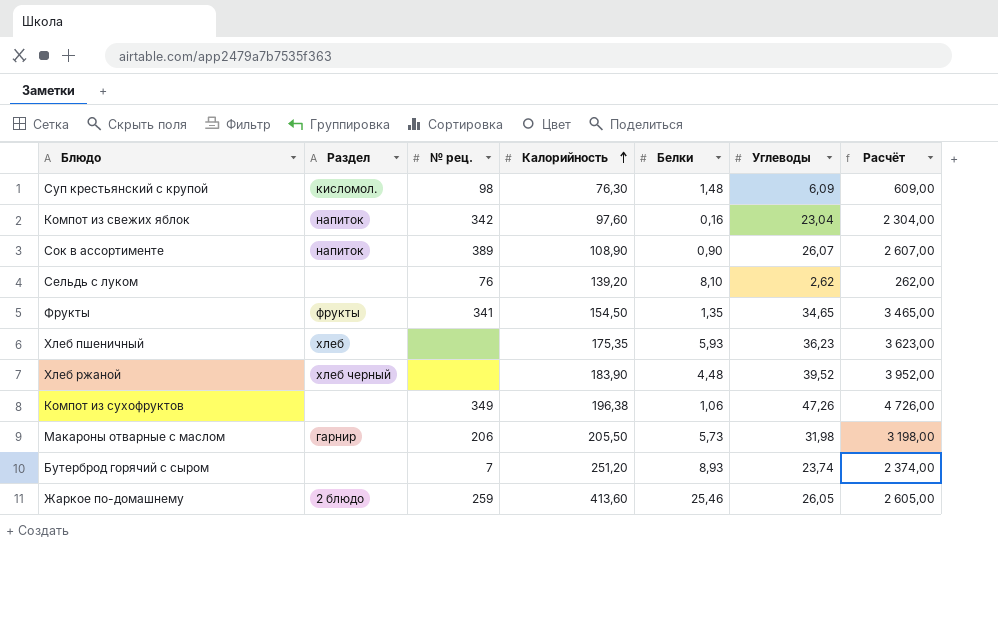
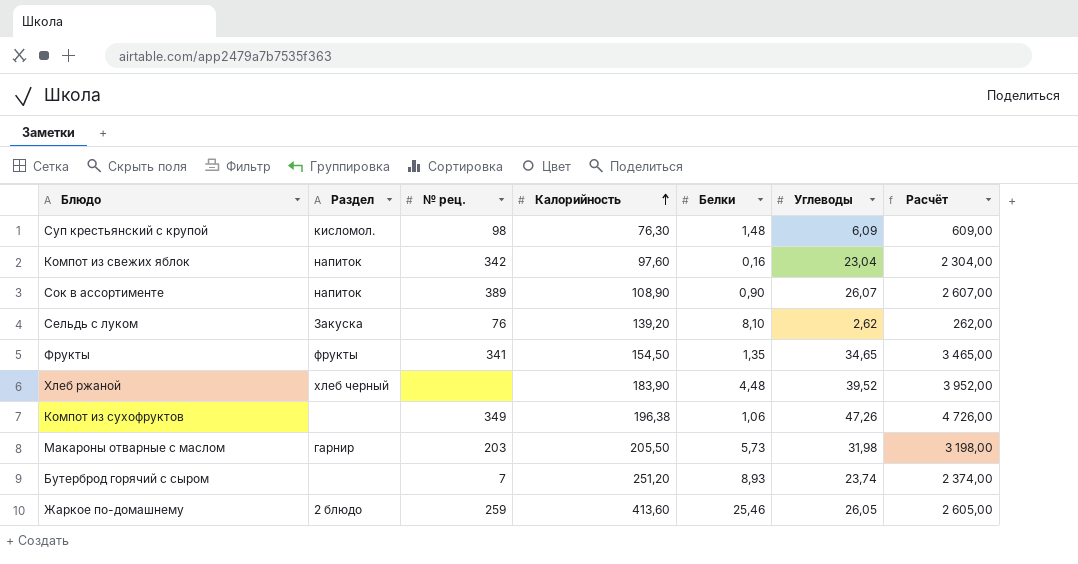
row Хлеб пшеничный: хлеб | none | 175,35 | 5,93 | 36,23 | 3 623,00 -> none
Сельдь с луком | Раздел: none -> Закуска
Макароны отварные с маслом | № рец.: 206 -> 203

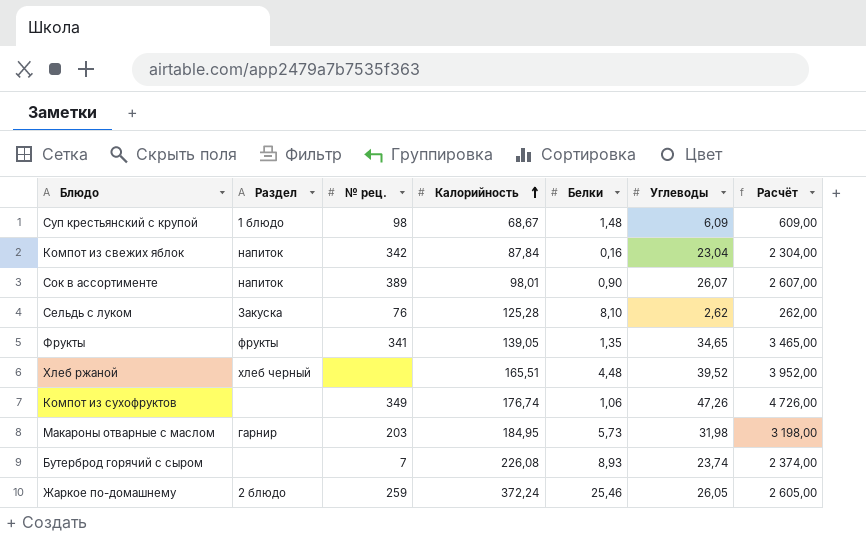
Суп крестьянский с крупой | Раздел: кисломол. -> 1 блюдо
Суп крестьянский с крупой | Калорийность: 76,30 -> 68,67
Компот из свежих яблок | Калорийность: 97,60 -> 87,84
Сок в ассортименте | Калорийность: 108,90 -> 98,01
Сельдь с луком | Калорийность: 139,20 -> 125,28
Фрукты | Калорийность: 154,50 -> 139,05
Хлеб ржаной | Калорийность: 183,90 -> 165,51
Компот из сухофруктов | Калорийность: 196,38 -> 176,74
Макароны отварные с маслом | Калорийность: 205,50 -> 184,95
Бутерброд горячий с сыром | Калорийность: 251,20 -> 226,08
Жаркое по-домашнему | Калорийность: 413,60 -> 372,24

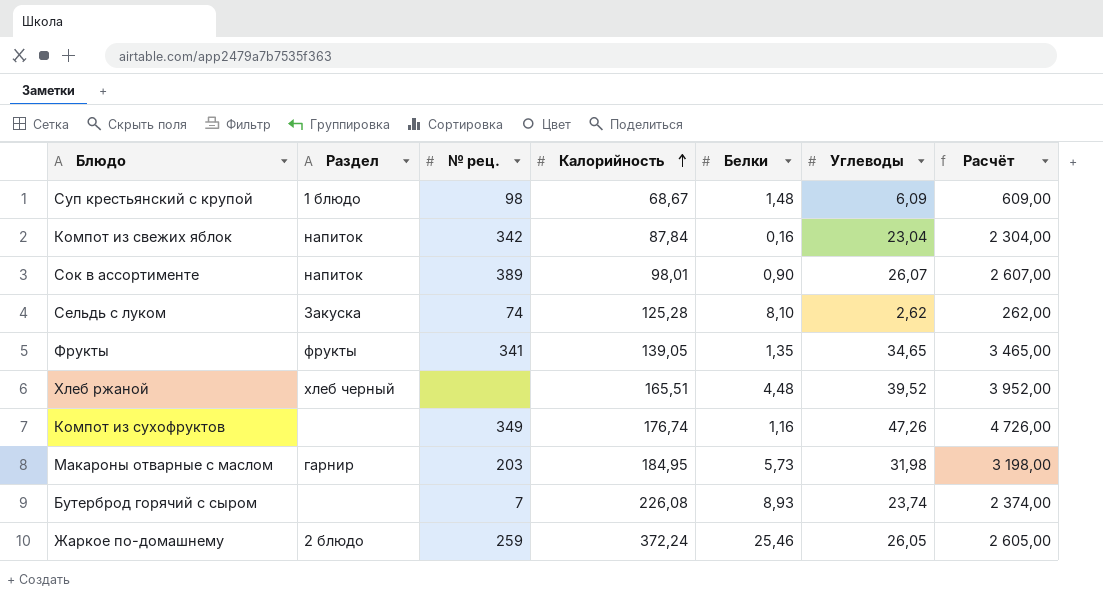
Сельдь с луком | № рец.: 76 -> 74
Компот из сухофруктов | Белки: 1,06 -> 1,16

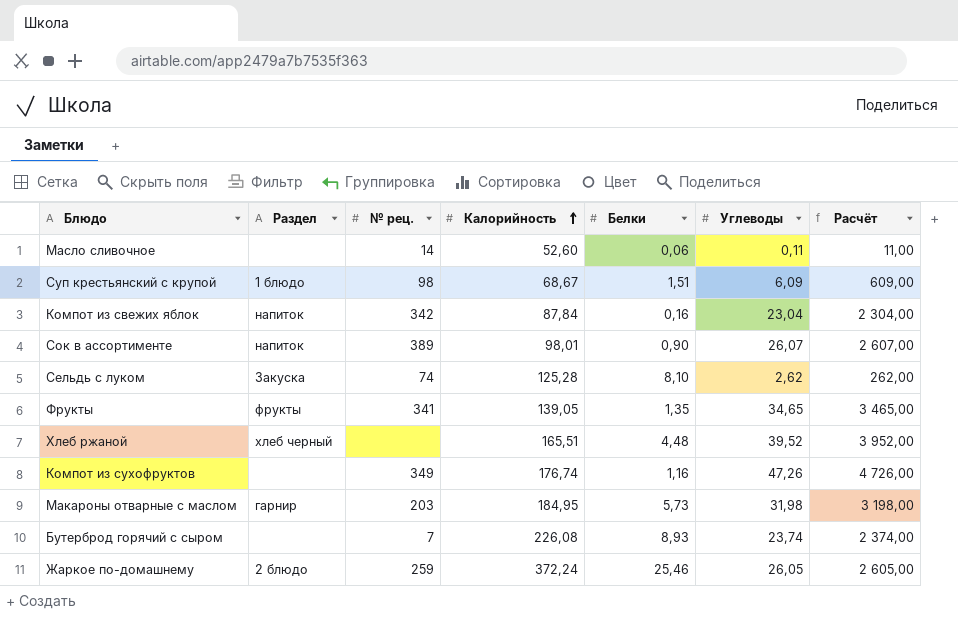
row Масло сливочное: none -> none | 14 | 52,60 | 0,06 | 0,11 | 11,00
Суп крестьянский с крупой | Белки: 1,48 -> 1,51

